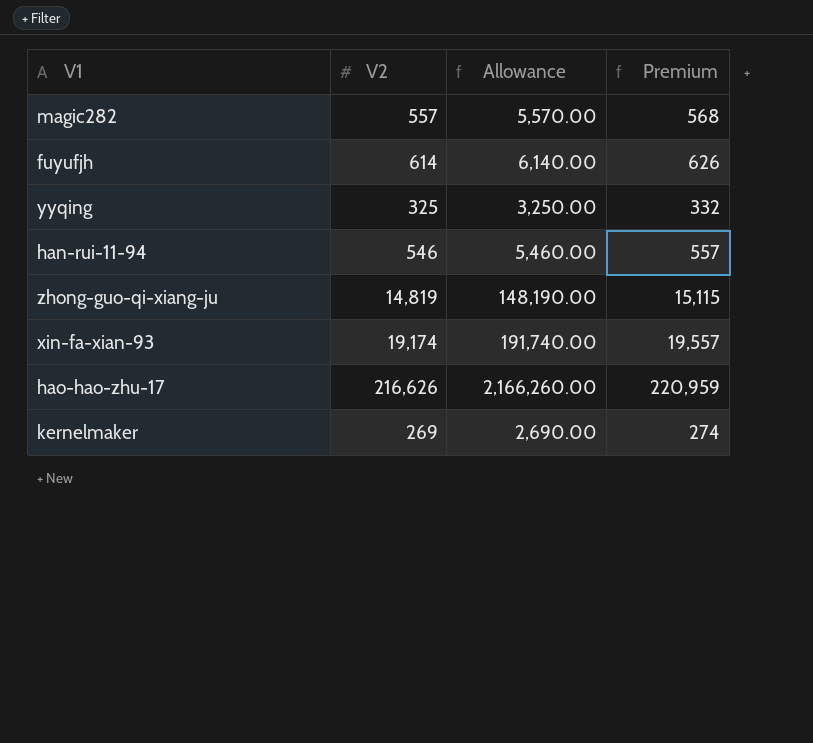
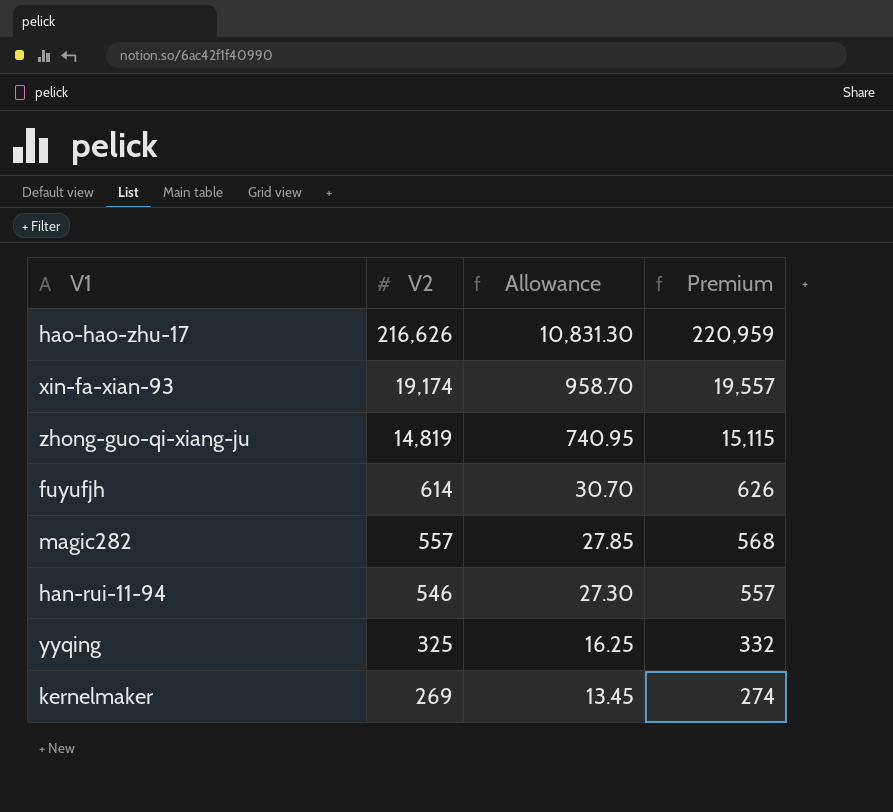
row order: none -> V2 descending
column Allowance | formula: [V2] * 10 -> [V2] * 0.05

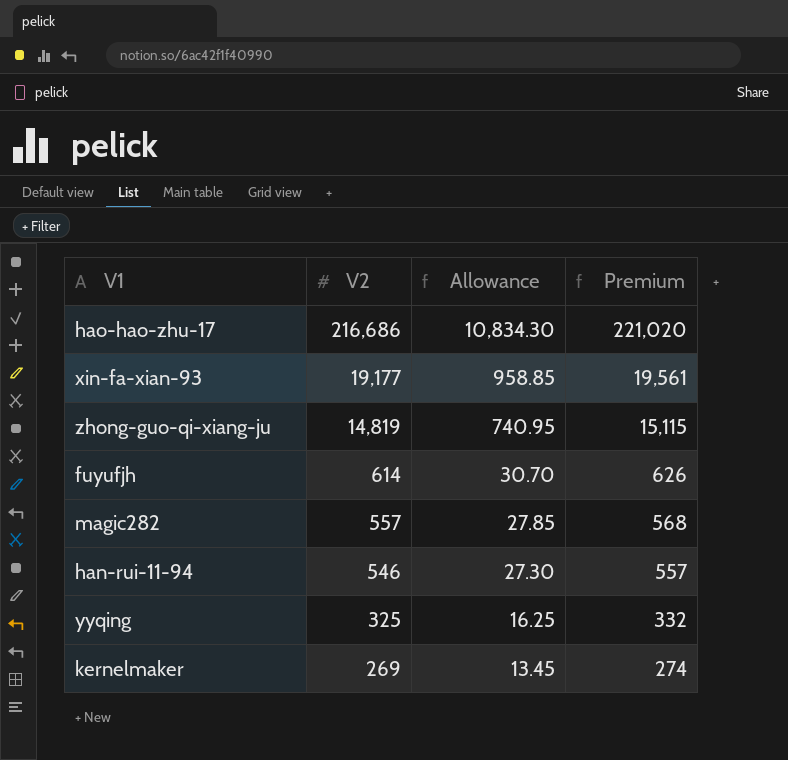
hao-hao-zhu-17 | V2: 216,626 -> 216,686
hao-hao-zhu-17 | Allowance: 10,831.30 -> 10,834.30
hao-hao-zhu-17 | Premium: 220,959 -> 221,020
xin-fa-xian-93 | V2: 19,174 -> 19,177
xin-fa-xian-93 | Allowance: 958.70 -> 958.85
xin-fa-xian-93 | Premium: 19,557 -> 19,561

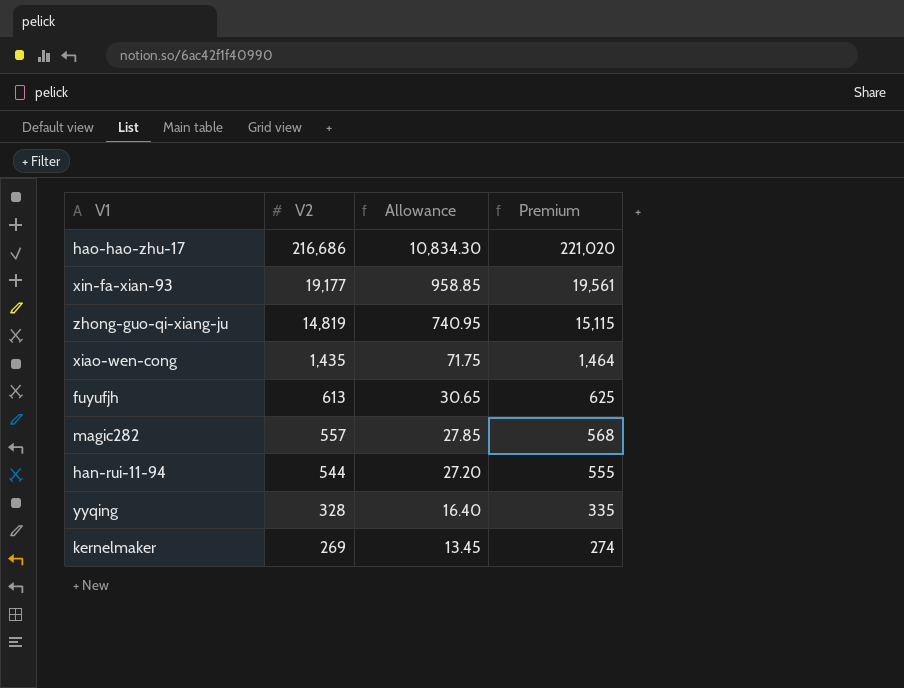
row xiao-wen-cong: none -> 1,435 | 71.75 | 1,464
fuyufjh | V2: 614 -> 613
fuyufjh | Allowance: 30.70 -> 30.65
fuyufjh | Premium: 626 -> 625
han-rui-11-94 | V2: 546 -> 544
han-rui-11-94 | Allowance: 27.30 -> 27.20
han-rui-11-94 | Premium: 557 -> 555
yyqing | V2: 325 -> 328
yyqing | Allowance: 16.25 -> 16.40
yyqing | Premium: 332 -> 335

